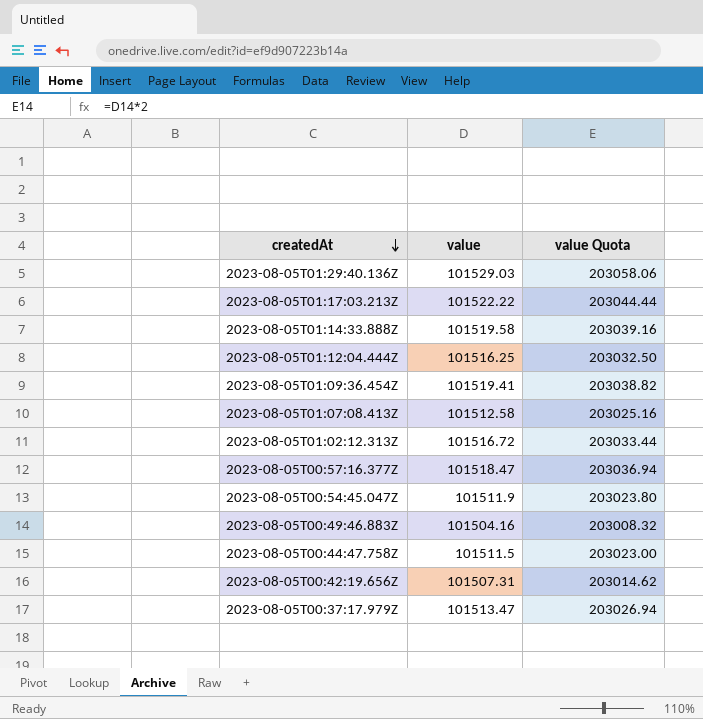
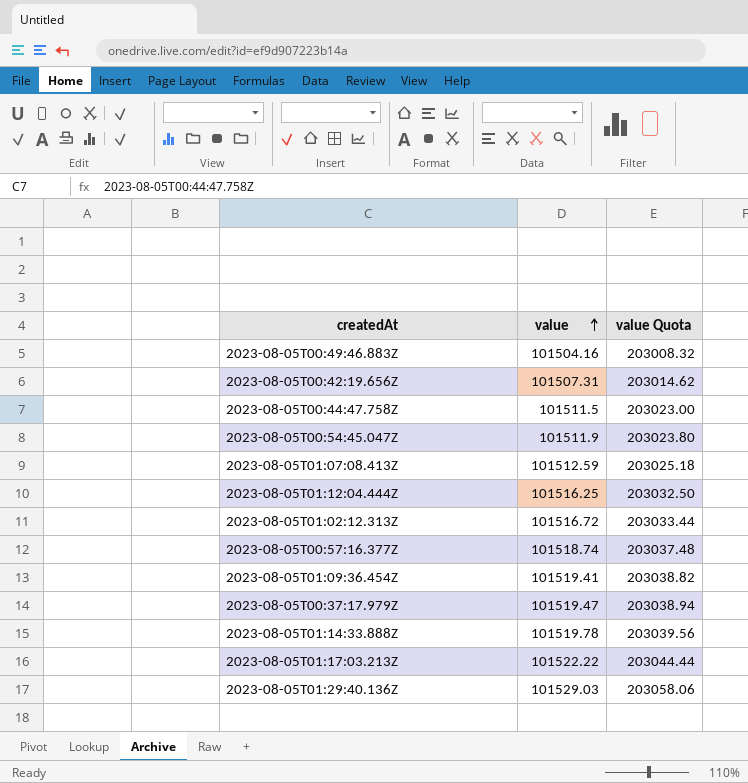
row order: createdAt descending -> value ascending
2023-08-05T01:07:08.413Z | value: 101512.58 -> 101512.59
2023-08-05T01:07:08.413Z | value Quota: 203025.16 -> 203025.18
2023-08-05T00:57:16.377Z | value: 101518.47 -> 101518.74
2023-08-05T00:57:16.377Z | value Quota: 203036.94 -> 203037.48
2023-08-05T00:37:17.979Z | value: 101513.47 -> 101519.47
2023-08-05T00:37:17.979Z | value Quota: 203026.94 -> 203038.94
2023-08-05T01:14:33.888Z | value: 101519.58 -> 101519.78
2023-08-05T01:14:33.888Z | value Quota: 203039.16 -> 203039.56

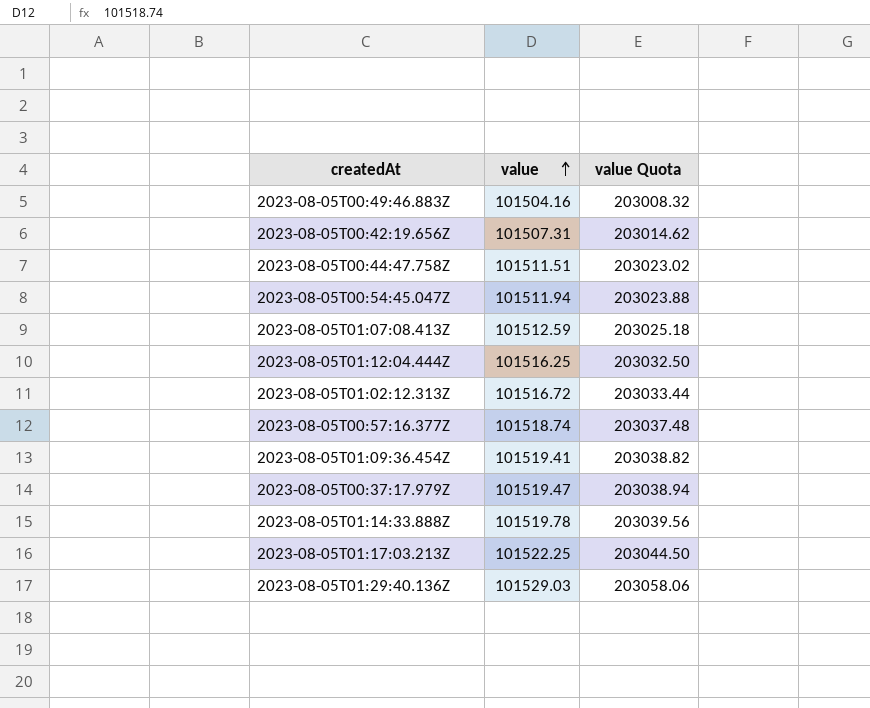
2023-08-05T00:44:47.758Z | value: 101511.5 -> 101511.51
2023-08-05T00:44:47.758Z | value Quota: 203023.00 -> 203023.02
2023-08-05T00:54:45.047Z | value: 101511.9 -> 101511.94
2023-08-05T00:54:45.047Z | value Quota: 203023.80 -> 203023.88
2023-08-05T01:17:03.213Z | value: 101522.22 -> 101522.25
2023-08-05T01:17:03.213Z | value Quota: 203044.44 -> 203044.50

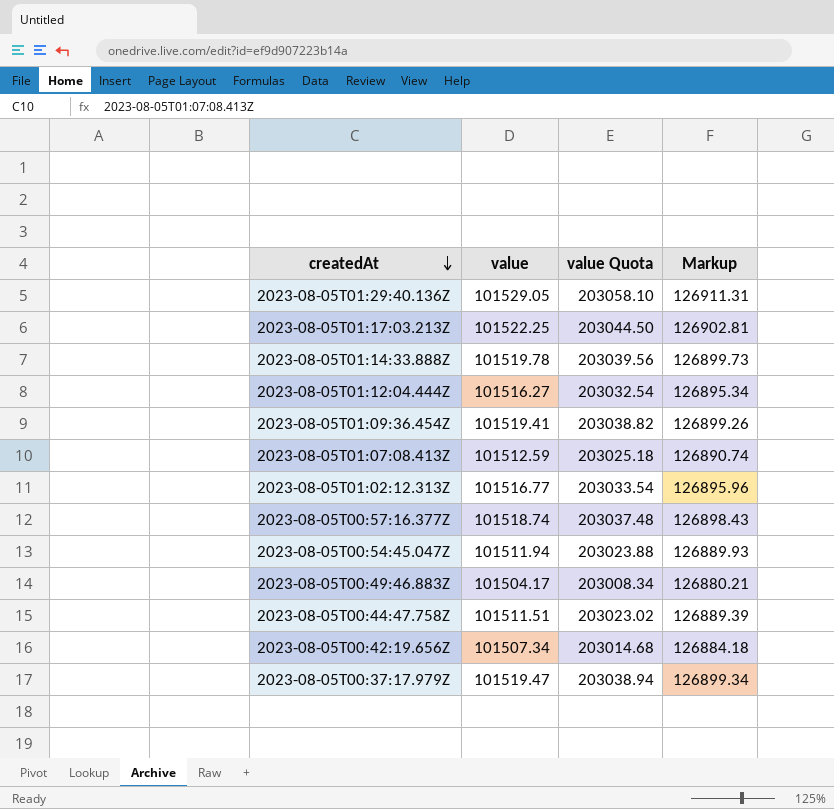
row order: value ascending -> createdAt descending
column Markup | formula: none -> [value] * 1.25
2023-08-05T01:29:40.136Z | value: 101529.03 -> 101529.05
2023-08-05T01:29:40.136Z | value Quota: 203058.06 -> 203058.10
2023-08-05T01:12:04.444Z | value: 101516.25 -> 101516.27
2023-08-05T01:12:04.444Z | value Quota: 203032.50 -> 203032.54
2023-08-05T01:02:12.313Z | value: 101516.72 -> 101516.77
2023-08-05T01:02:12.313Z | value Quota: 203033.44 -> 203033.54
2023-08-05T00:49:46.883Z | value: 101504.16 -> 101504.17
2023-08-05T00:49:46.883Z | value Quota: 203008.32 -> 203008.34
2023-08-05T00:42:19.656Z | value: 101507.31 -> 101507.34
2023-08-05T00:42:19.656Z | value Quota: 203014.62 -> 203014.68

